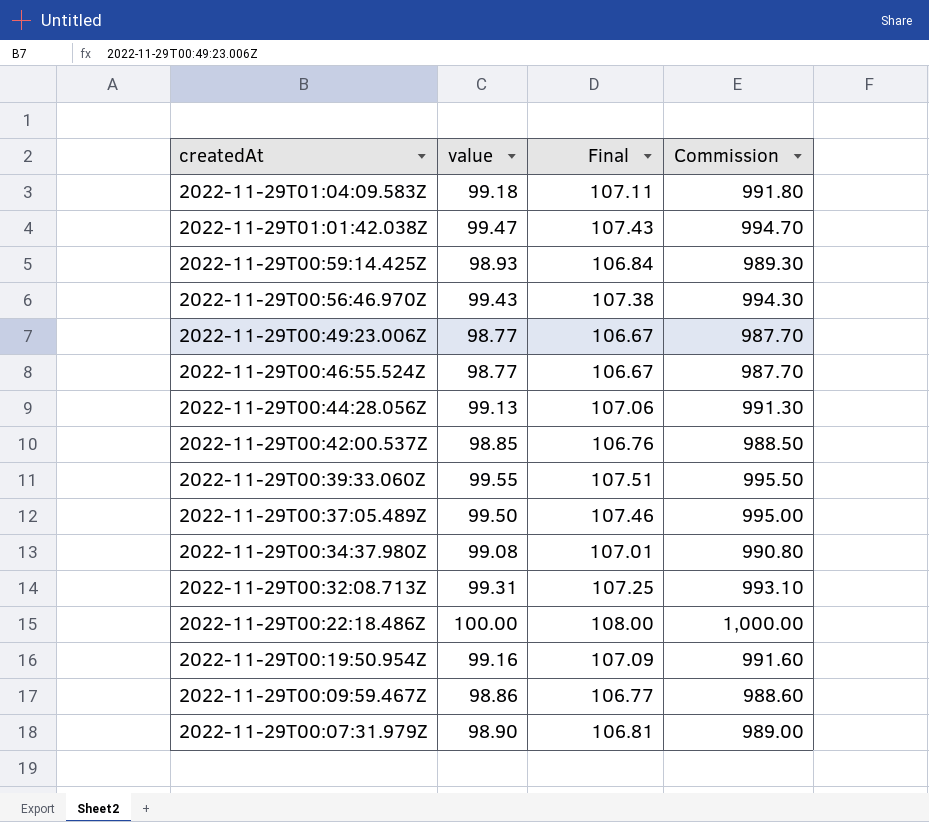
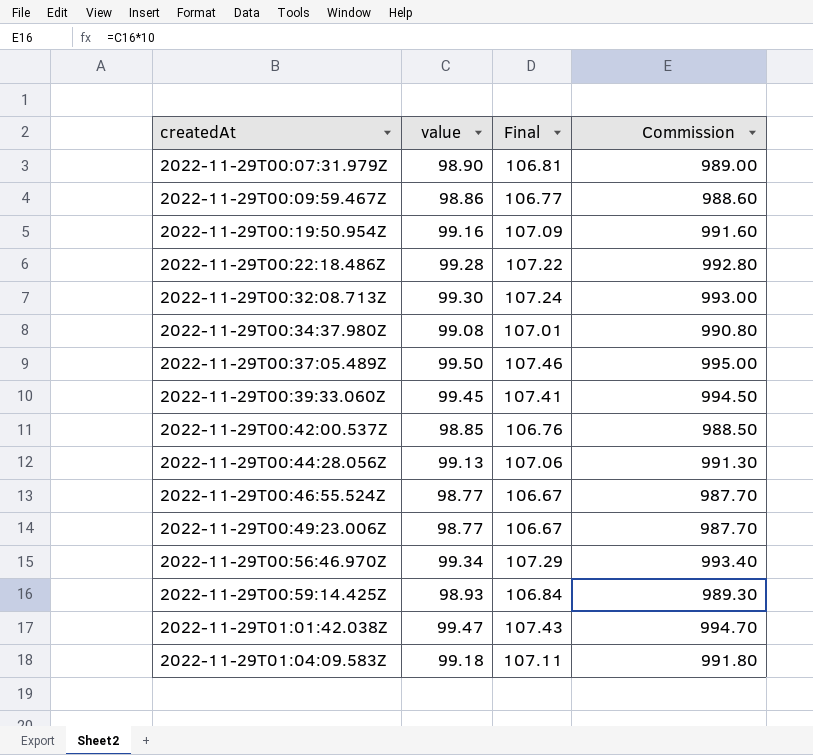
row order: createdAt descending -> createdAt ascending
2022-11-29T00:22:18.486Z | value: 100.00 -> 99.28
2022-11-29T00:22:18.486Z | Final: 108.00 -> 107.22
2022-11-29T00:22:18.486Z | Commission: 1,000.00 -> 992.80
2022-11-29T00:32:08.713Z | value: 99.31 -> 99.30
2022-11-29T00:32:08.713Z | Final: 107.25 -> 107.24
2022-11-29T00:32:08.713Z | Commission: 993.10 -> 993.00
2022-11-29T00:39:33.060Z | value: 99.55 -> 99.45
2022-11-29T00:39:33.060Z | Final: 107.51 -> 107.41
2022-11-29T00:39:33.060Z | Commission: 995.50 -> 994.50
2022-11-29T00:56:46.970Z | value: 99.43 -> 99.34
2022-11-29T00:56:46.970Z | Final: 107.38 -> 107.29
2022-11-29T00:56:46.970Z | Commission: 994.30 -> 993.40

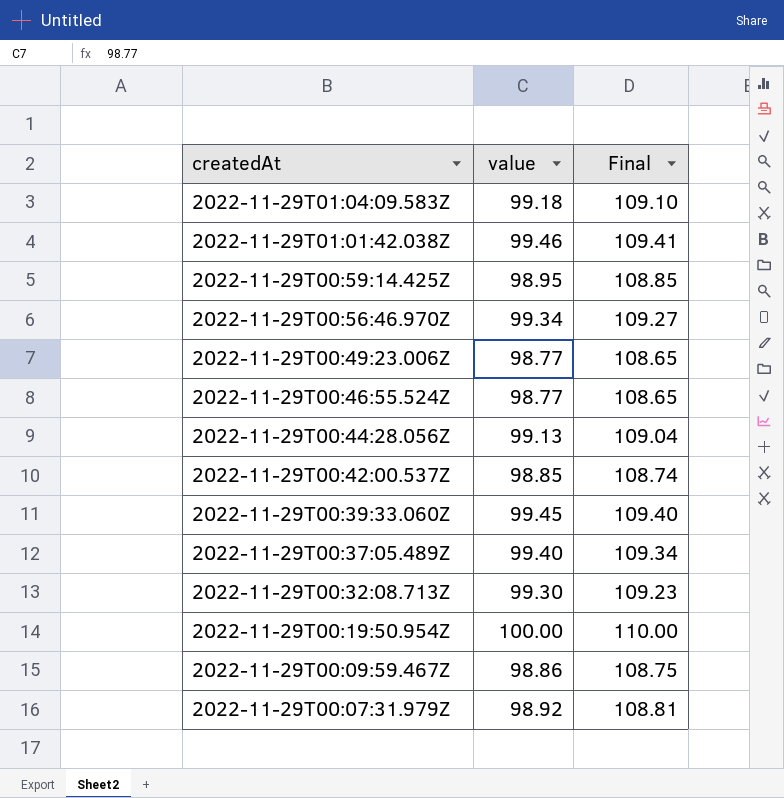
row order: createdAt ascending -> createdAt descending
column Commission | formula: [value] * 10 -> none
column Final | formula: [value] * 1.08 -> [value] * 1.1
row 2022-11-29T00:22:18.486Z: 99.28 | 107.22 | 992.80 -> none
row 2022-11-29T00:34:37.980Z: 99.08 | 107.01 | 990.80 -> none
2022-11-29T01:01:42.038Z | value: 99.47 -> 99.46
2022-11-29T00:59:14.425Z | value: 98.93 -> 98.95
2022-11-29T00:37:05.489Z | value: 99.50 -> 99.40
2022-11-29T00:19:50.954Z | value: 99.16 -> 100.00
2022-11-29T00:07:31.979Z | value: 98.90 -> 98.92

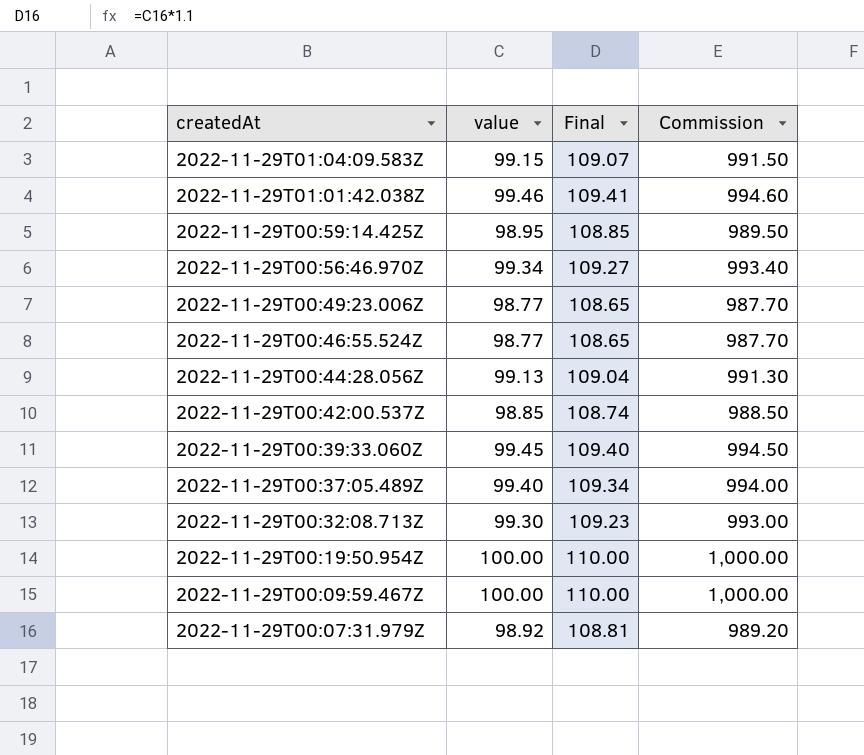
column Commission | formula: none -> [value] * 10
2022-11-29T01:04:09.583Z | value: 99.18 -> 99.15
2022-11-29T01:04:09.583Z | Final: 109.10 -> 109.07
2022-11-29T00:09:59.467Z | value: 98.86 -> 100.00
2022-11-29T00:09:59.467Z | Final: 108.75 -> 110.00

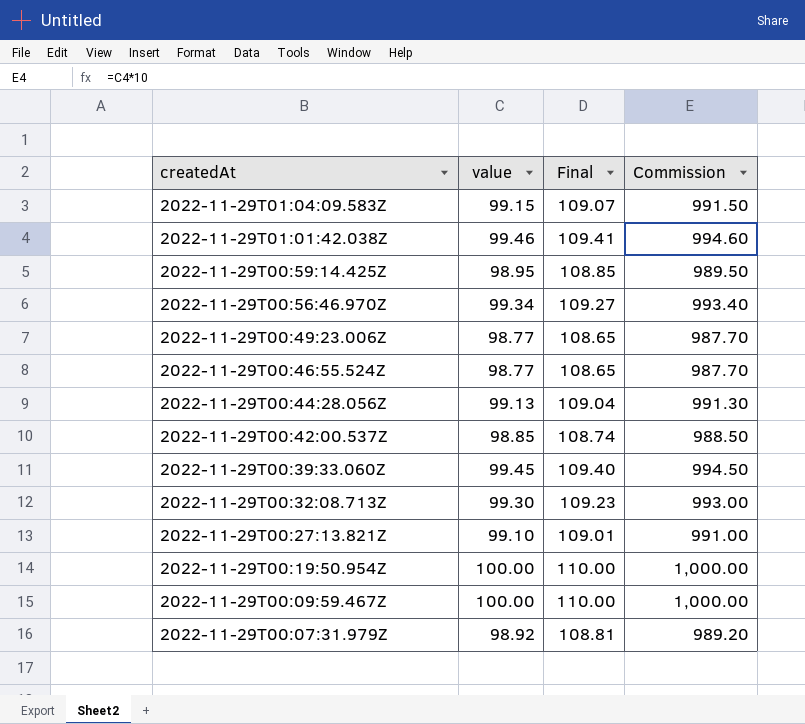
row 2022-11-29T00:37:05.489Z: 99.40 | 109.34 | 994.00 -> none
row 2022-11-29T00:27:13.821Z: none -> 99.10 | 109.01 | 991.00

